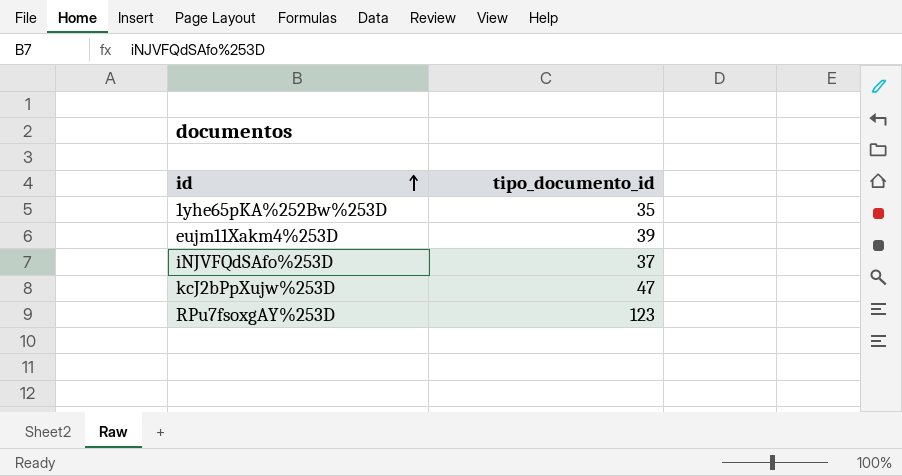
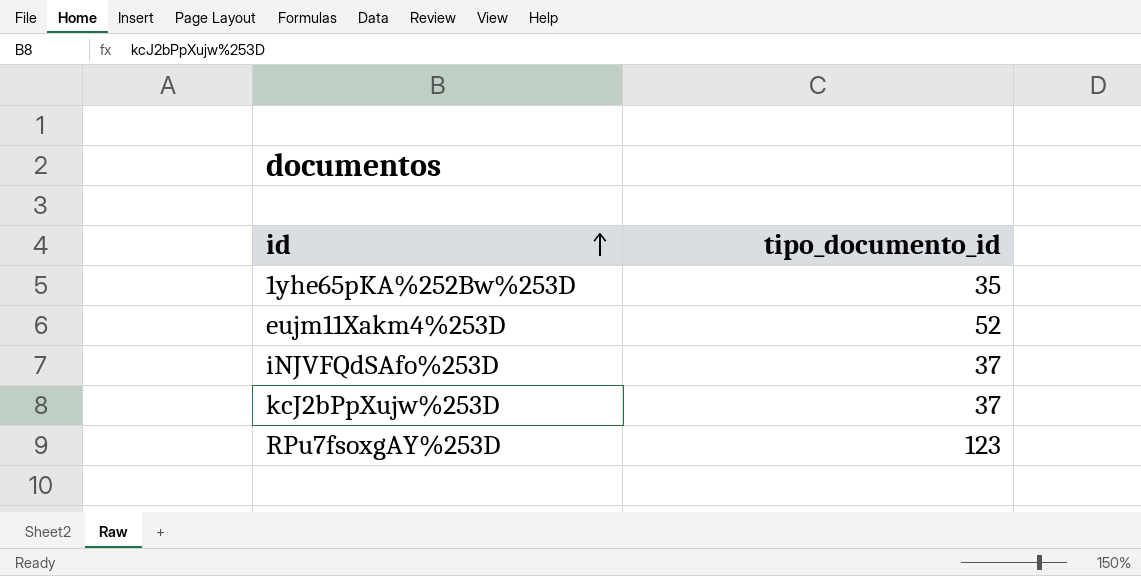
eujm11Xakm4%253D | tipo_documento_id: 39 -> 52
kcJ2bPpXujw%253D | tipo_documento_id: 47 -> 37

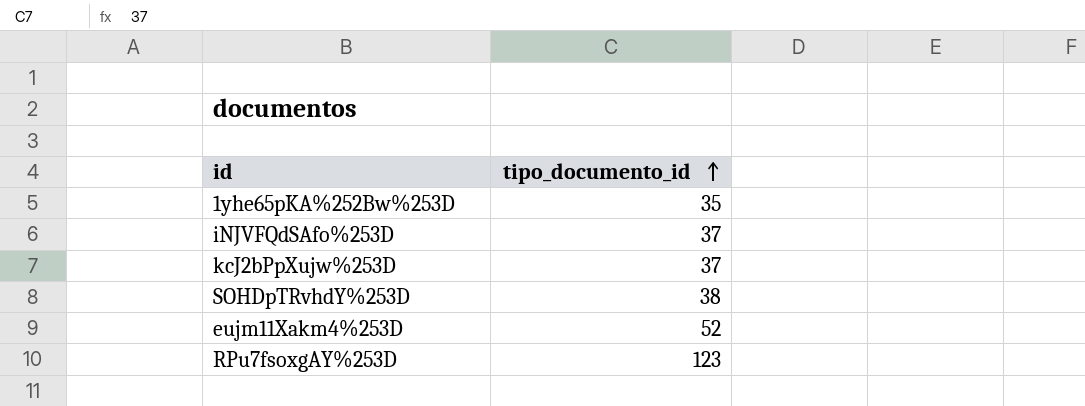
row order: id ascending -> tipo_documento_id ascending
row SOHDpTRvhdY%253D: none -> 38

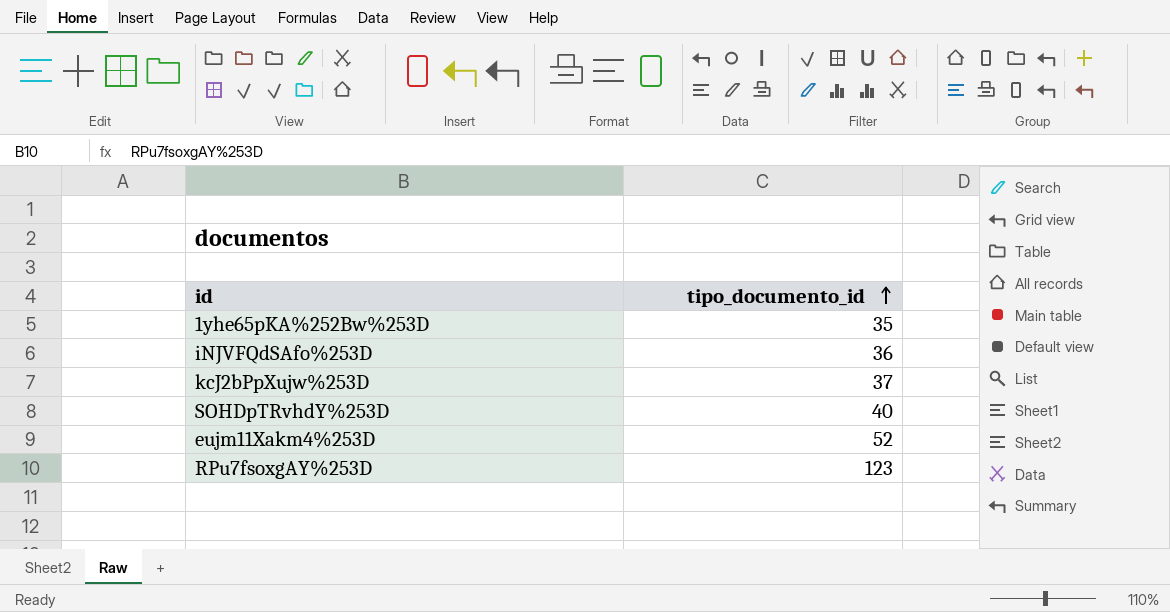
iNJVFQdSAfo%253D | tipo_documento_id: 37 -> 36
SOHDpTRvhdY%253D | tipo_documento_id: 38 -> 40

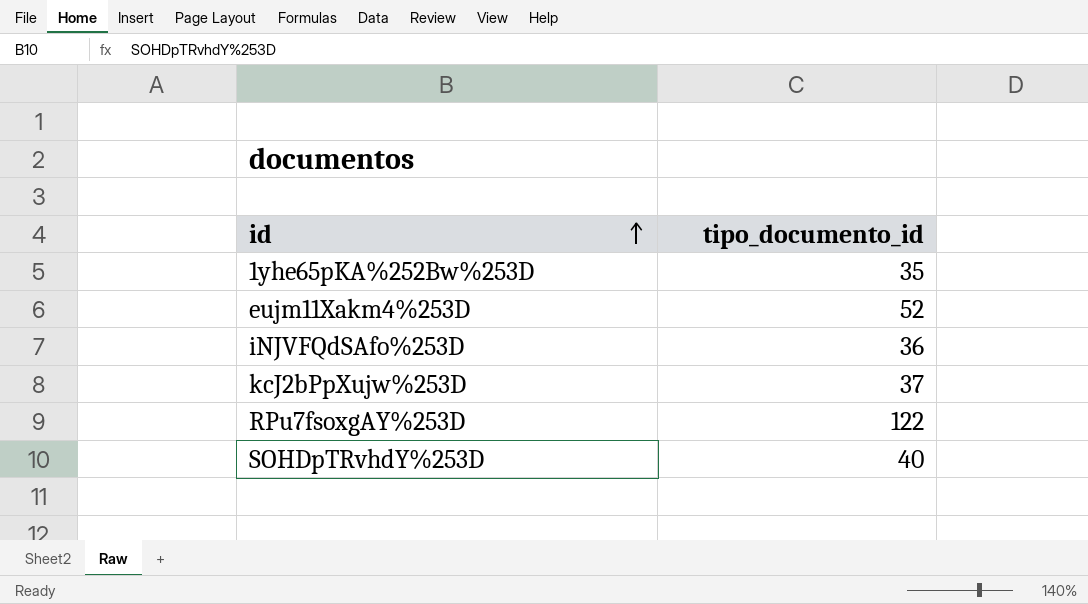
row order: tipo_documento_id ascending -> id ascending
RPu7fsoxgAY%253D | tipo_documento_id: 123 -> 122

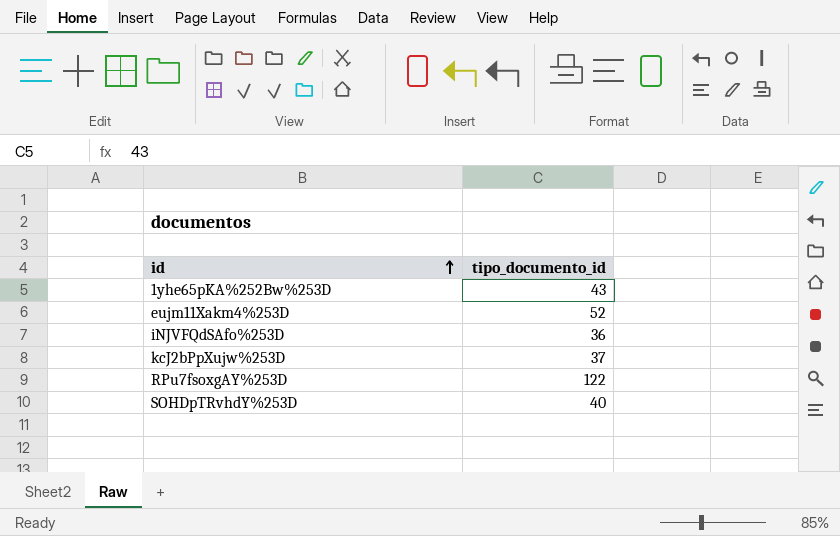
1yhe65pKA%252Bw%253D | tipo_documento_id: 35 -> 43

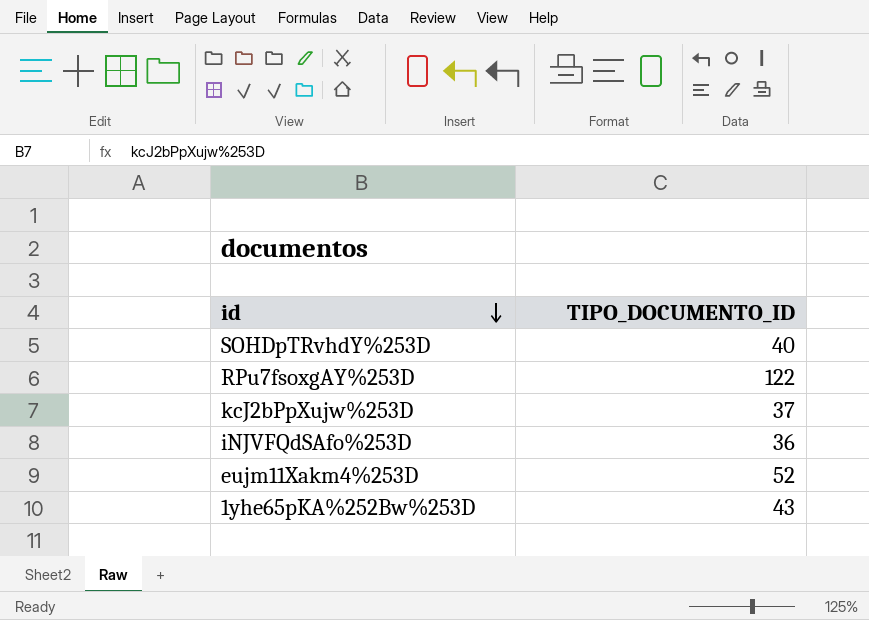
row order: id ascending -> id descending
column name: tipo_documento_id -> TIPO_DOCUMENTO_ID

